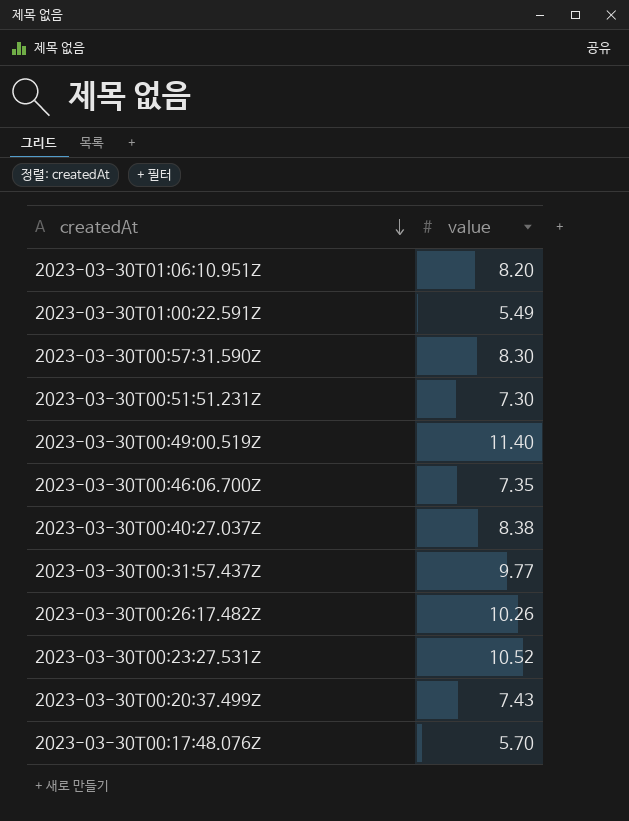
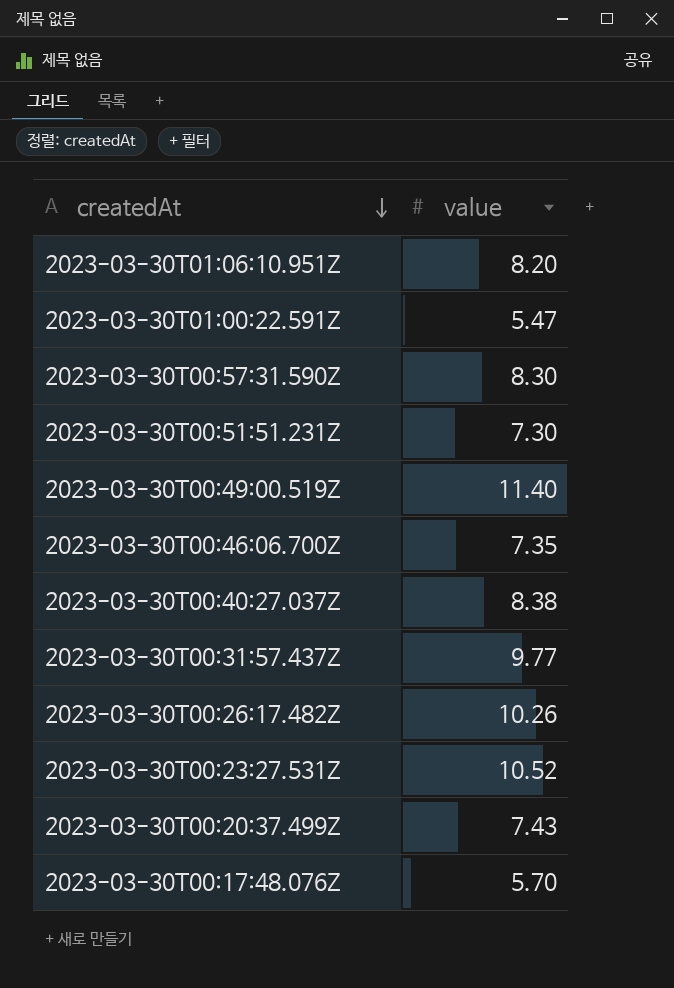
2023-03-30T01:00:22.591Z | value: 5.49 -> 5.47

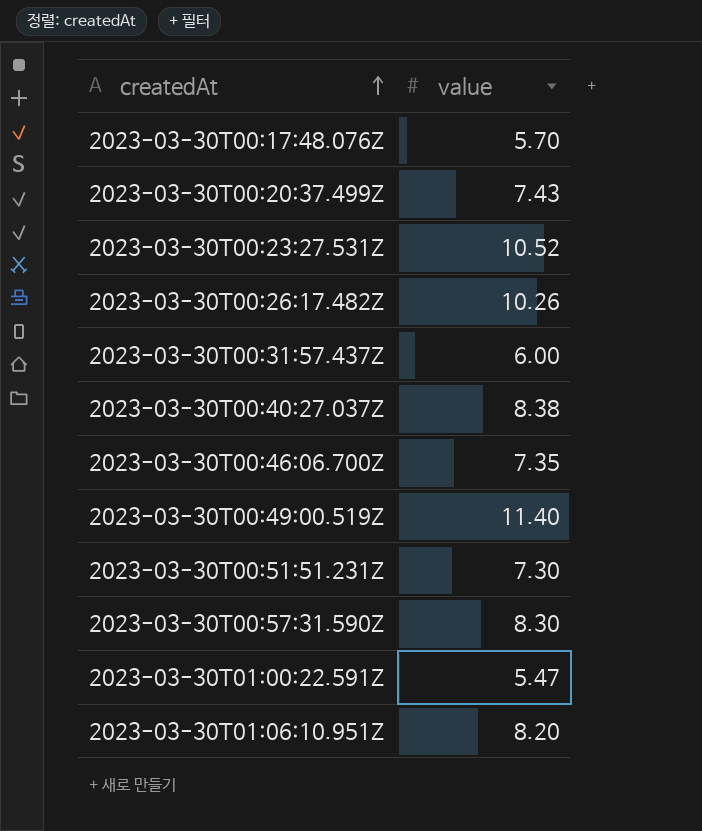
row order: createdAt descending -> createdAt ascending
2023-03-30T00:31:57.437Z | value: 9.77 -> 6.00

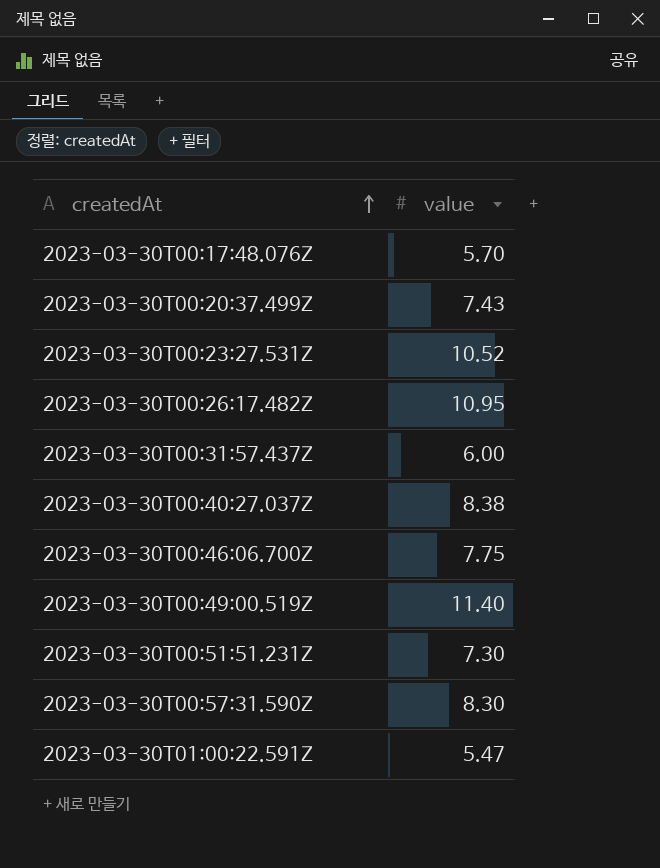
row 2023-03-30T01:06:10.951Z: 8.20 -> none
2023-03-30T00:26:17.482Z | value: 10.26 -> 10.95
2023-03-30T00:46:06.700Z | value: 7.35 -> 7.75

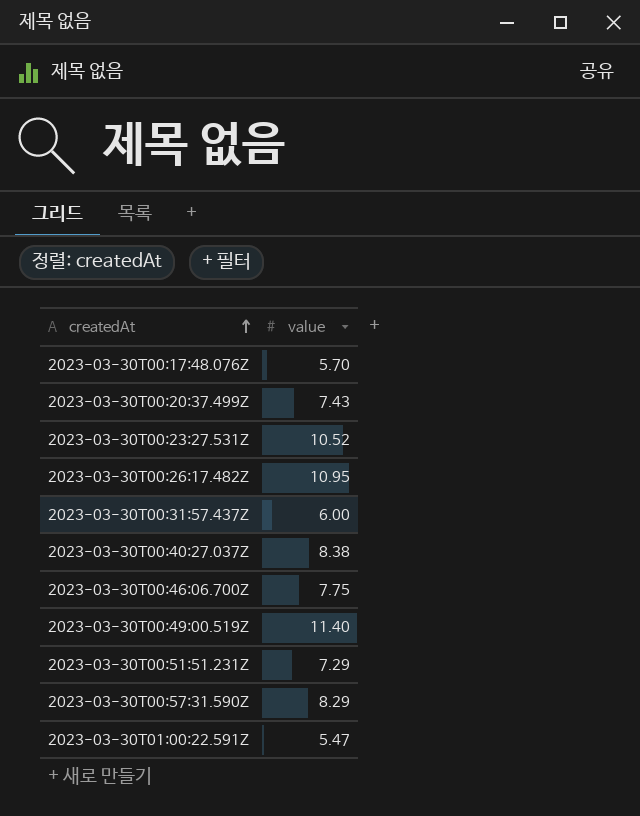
2023-03-30T00:51:51.231Z | value: 7.30 -> 7.29
2023-03-30T00:57:31.590Z | value: 8.30 -> 8.29

